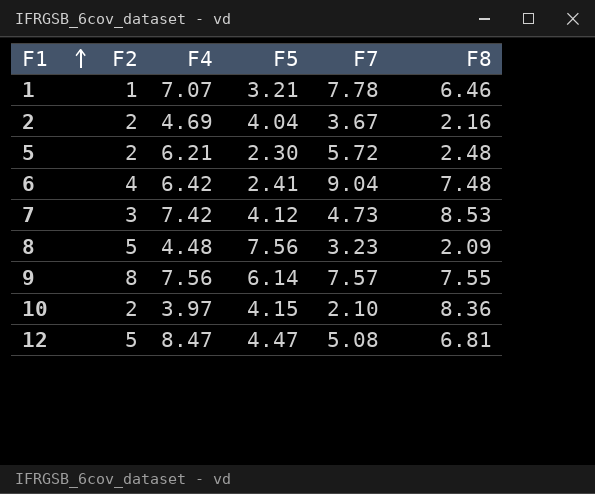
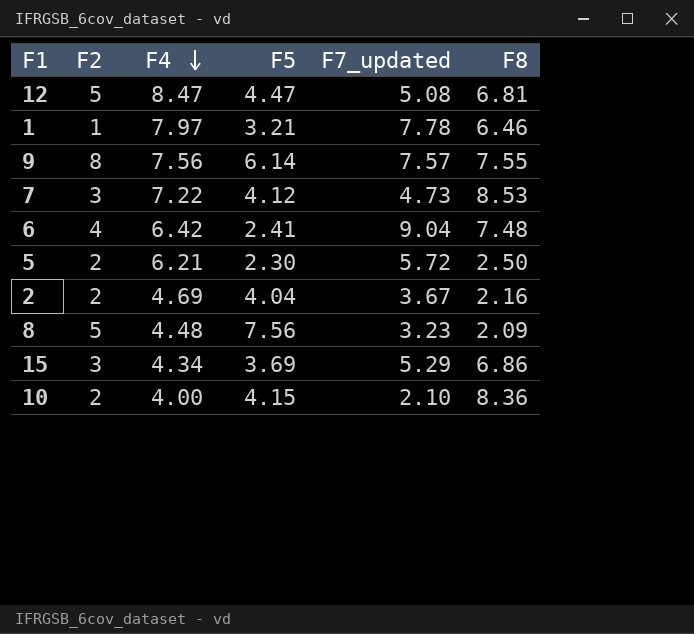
row order: F1 ascending -> F4 descending
column name: F7 -> F7_updated
1 | F4: 7.07 -> 7.97
7 | F4: 7.42 -> 7.22
5 | F8: 2.48 -> 2.50
row 15: none -> 3 | 4.34 | 3.69 | 5.29 | 6.86
10 | F4: 3.97 -> 4.00

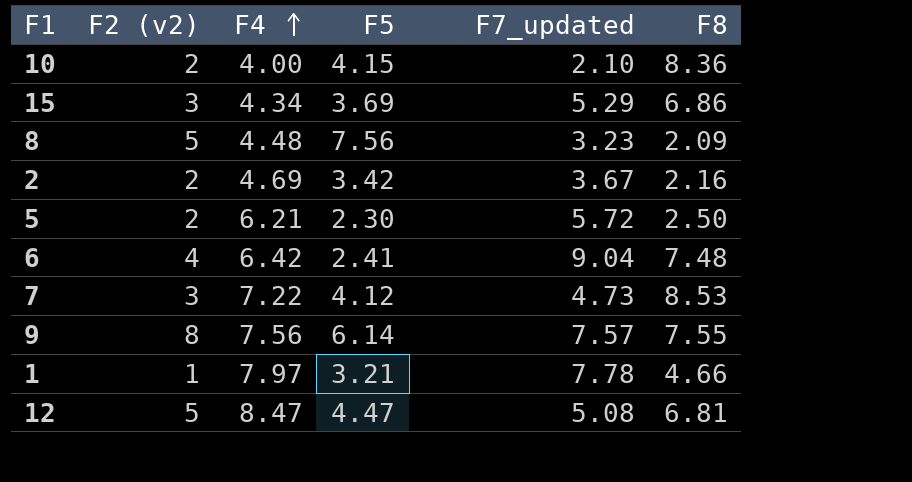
row order: F4 descending -> F4 ascending
column name: F2 -> F2 (v2)
2 | F5: 4.04 -> 3.42
1 | F8: 6.46 -> 4.66

